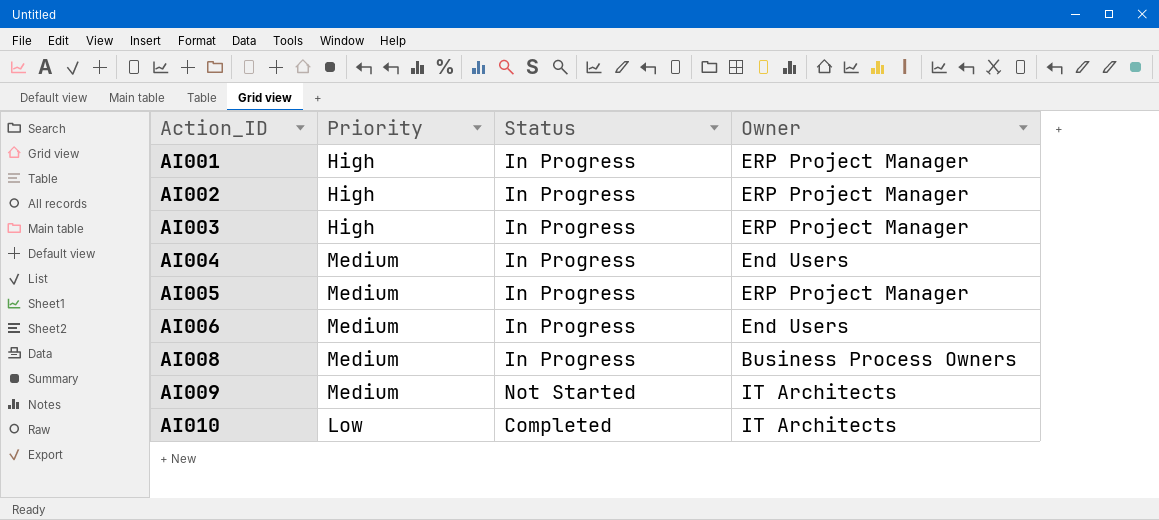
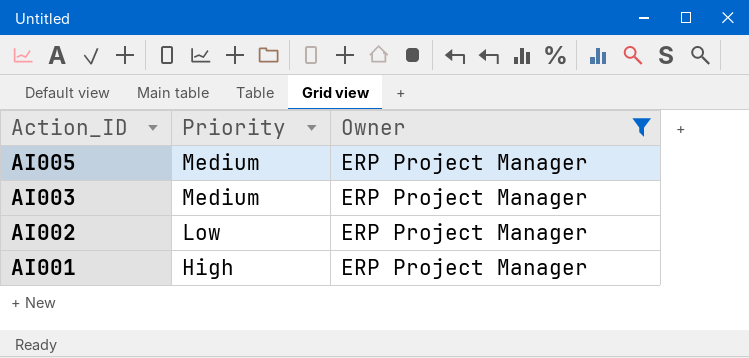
filter: none -> Owner = ERP Project Manager
row order: Action_ID ascending -> Action_ID descending
column Status | position: 3 -> none
AI003 | Priority: High -> Medium
AI002 | Priority: High -> Low

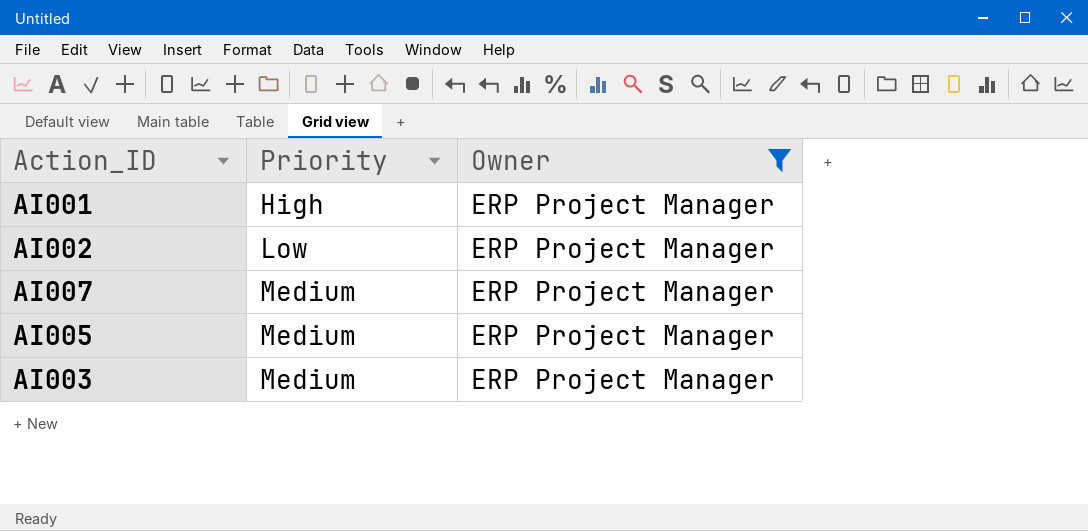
row order: Action_ID descending -> Priority ascending
row AI007: none -> Medium | ERP Project Manager

